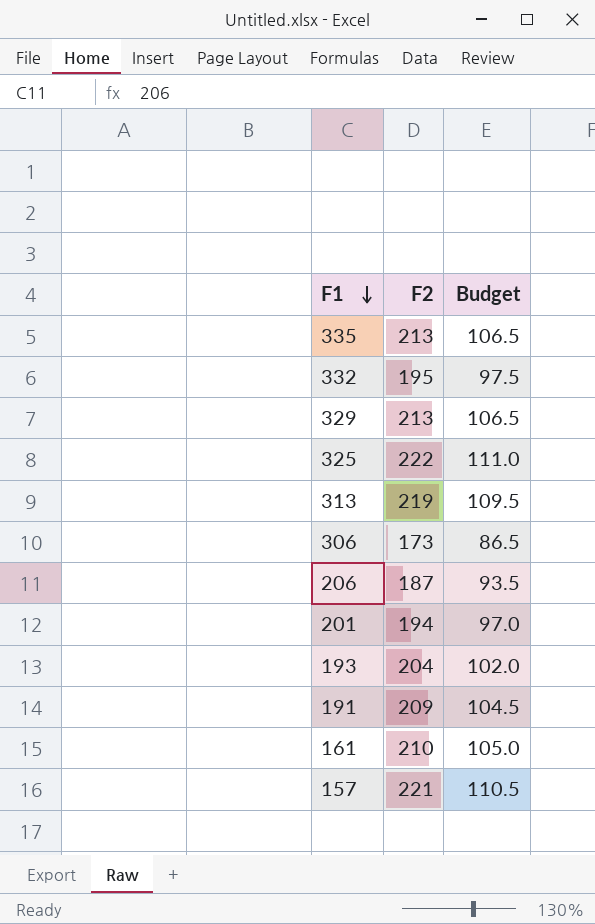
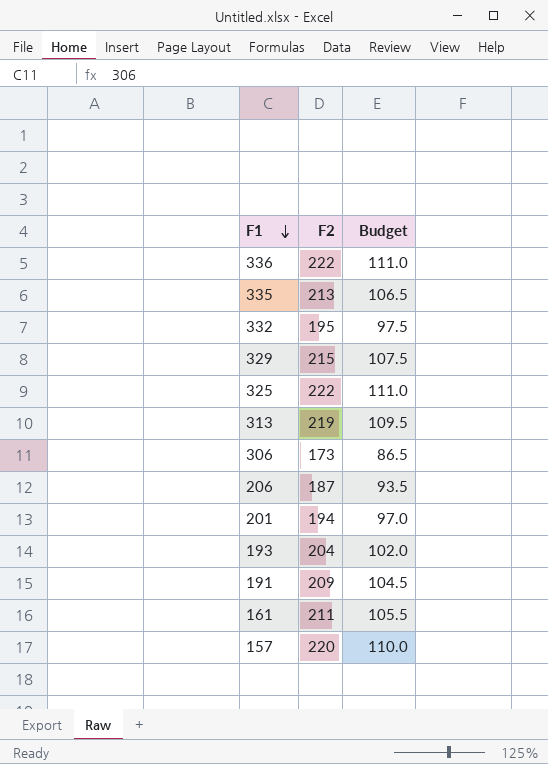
row 336: none -> 222 | 111.0
329 | F2: 213 -> 215
329 | Budget: 106.5 -> 107.5
161 | F2: 210 -> 211
161 | Budget: 105.0 -> 105.5
157 | F2: 221 -> 220
157 | Budget: 110.5 -> 110.0

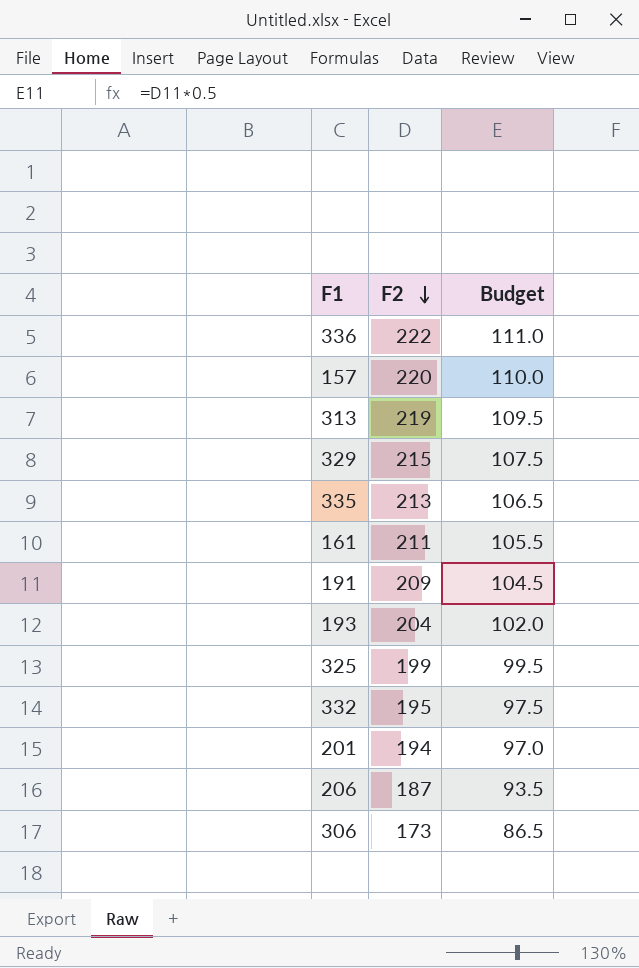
row order: F1 descending -> F2 descending
325 | F2: 222 -> 199
325 | Budget: 111.0 -> 99.5

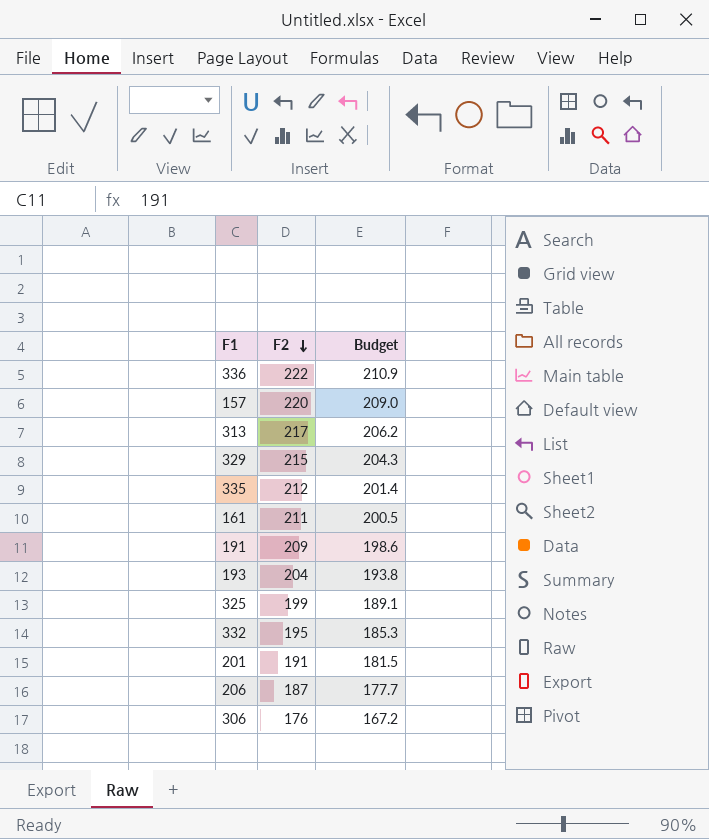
column Budget | formula: [F2] * 0.5 -> [F2] * 0.95
313 | F2: 219 -> 217
335 | F2: 213 -> 212
201 | F2: 194 -> 191
306 | F2: 173 -> 176

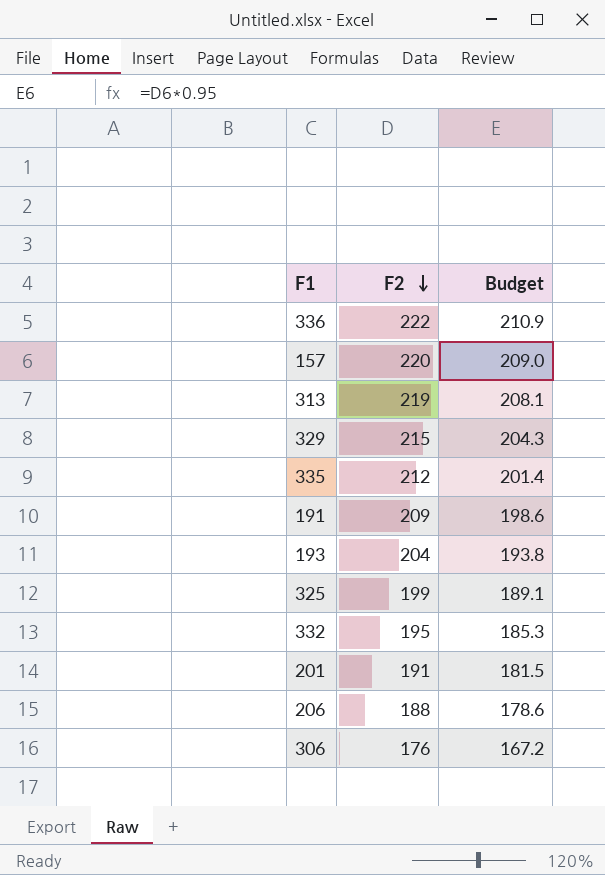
row 161: 211 | 200.5 -> none
313 | F2: 217 -> 219
313 | Budget: 206.2 -> 208.1
206 | F2: 187 -> 188
206 | Budget: 177.7 -> 178.6

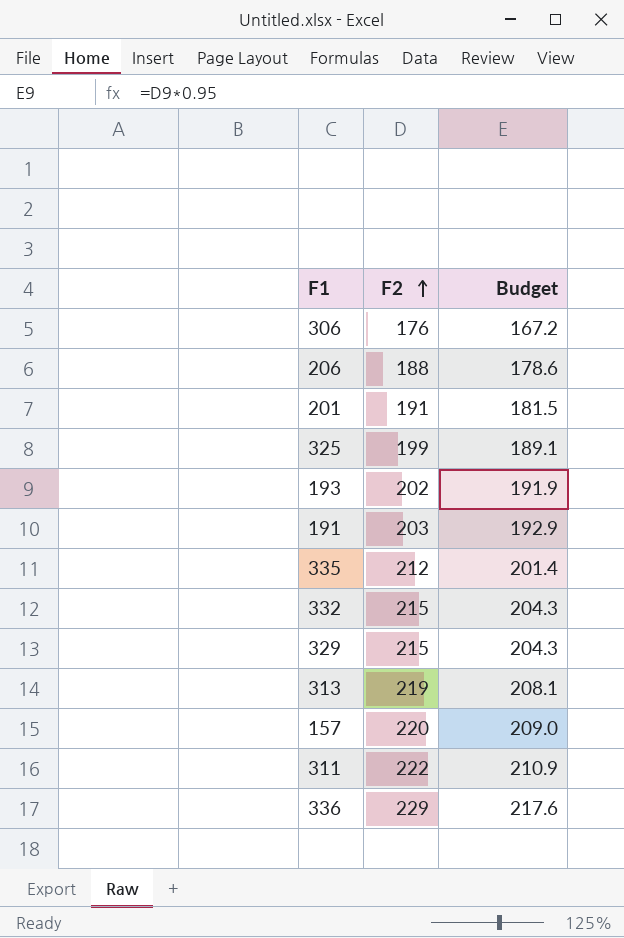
row order: F2 descending -> F2 ascending
193 | F2: 204 -> 202
193 | Budget: 193.8 -> 191.9
191 | F2: 209 -> 203
191 | Budget: 198.6 -> 192.9
332 | F2: 195 -> 215
332 | Budget: 185.3 -> 204.3
row 311: none -> 222 | 210.9
336 | F2: 222 -> 229
336 | Budget: 210.9 -> 217.6

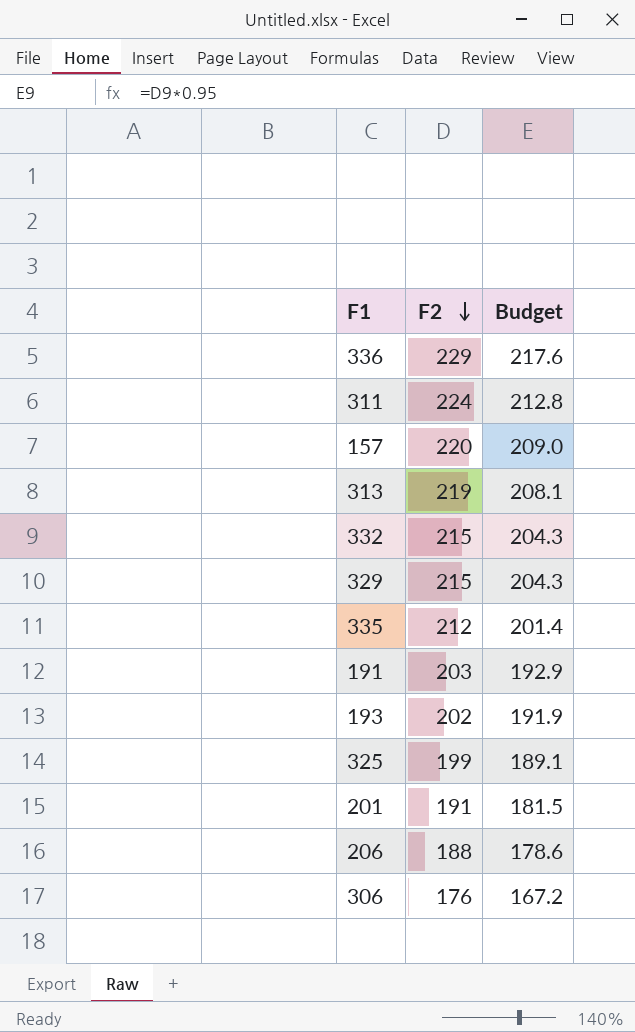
row order: F2 ascending -> F2 descending
311 | F2: 222 -> 224
311 | Budget: 210.9 -> 212.8

